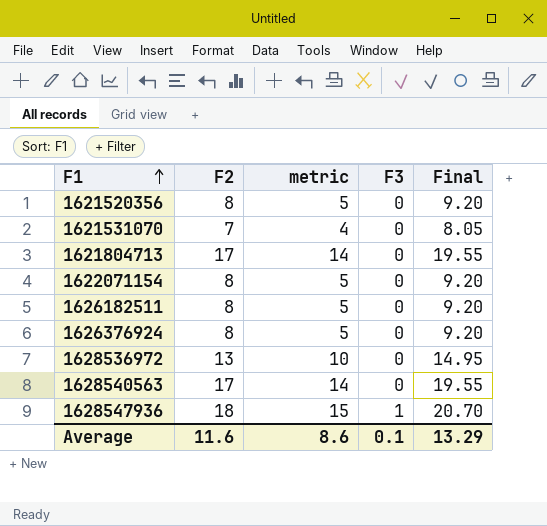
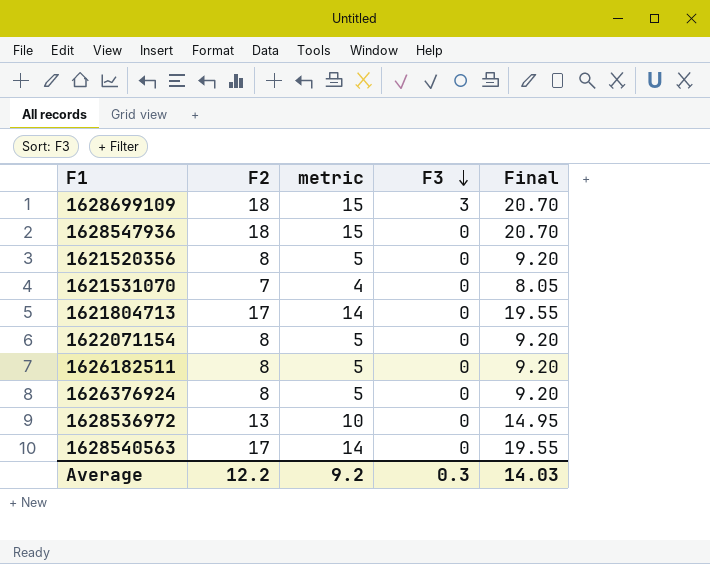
row order: F1 ascending -> F3 descending
row 1628699109: none -> 18 | 15 | 3 | 20.70
1628547936 | F3: 1 -> 0
Average | F2: 11.6 -> 12.2
Average | metric: 8.6 -> 9.2
Average | F3: 0.1 -> 0.3
Average | Final: 13.29 -> 14.03

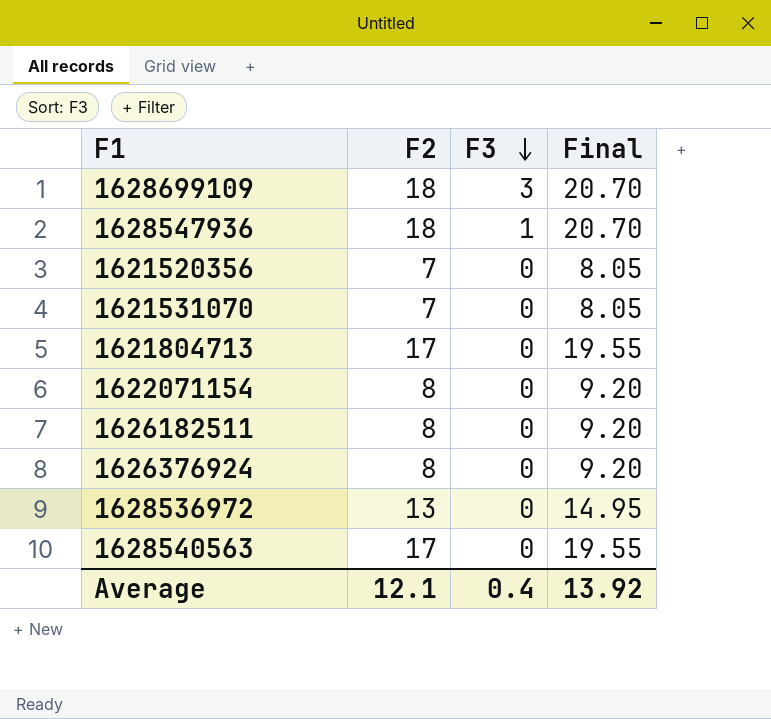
column metric | formula: [F2] - 3 -> none
1628547936 | F3: 0 -> 1
1621520356 | F2: 8 -> 7
1621520356 | Final: 9.20 -> 8.05
Average | F2: 12.2 -> 12.1
Average | F3: 0.3 -> 0.4
Average | Final: 14.03 -> 13.92

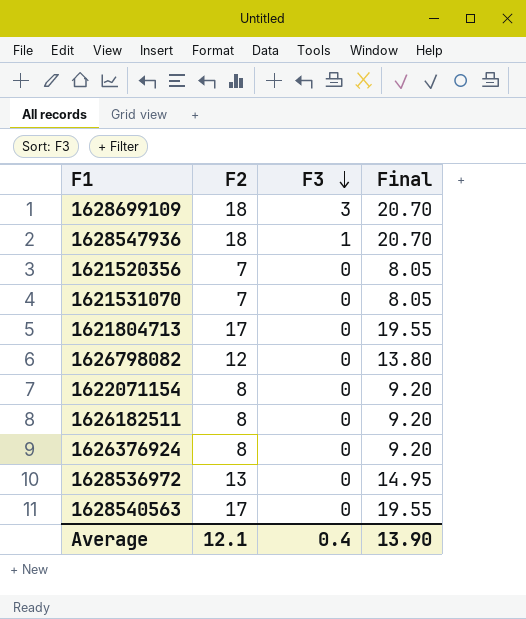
row 1626798082: none -> 12 | 0 | 13.80
Average | Final: 13.92 -> 13.90

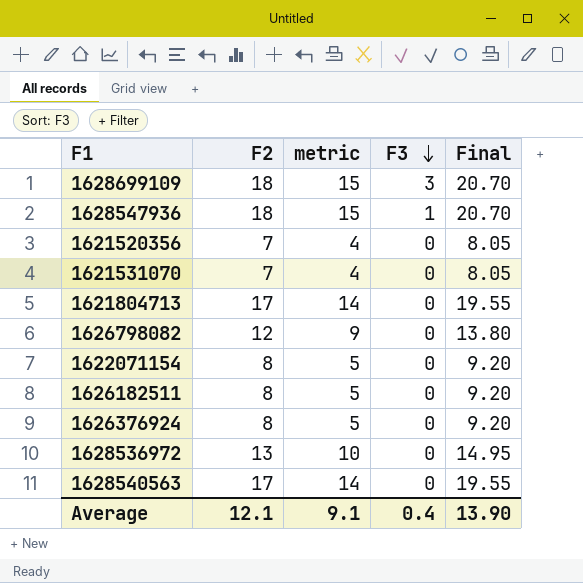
column metric | formula: none -> [F2] - 3

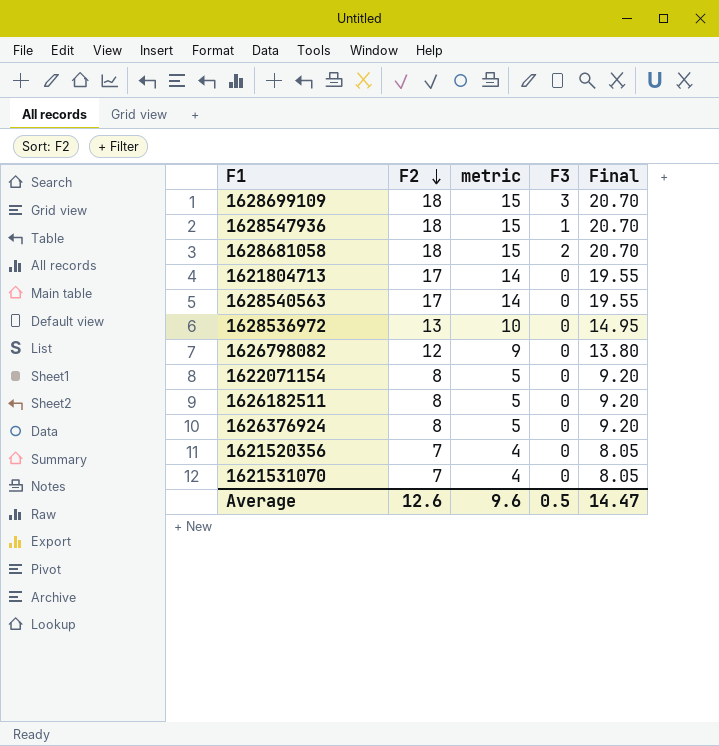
row order: F3 descending -> F2 descending
row 1628681058: none -> 18 | 15 | 2 | 20.70
Average | F2: 12.1 -> 12.6
Average | metric: 9.1 -> 9.6
Average | F3: 0.4 -> 0.5
Average | Final: 13.90 -> 14.47

